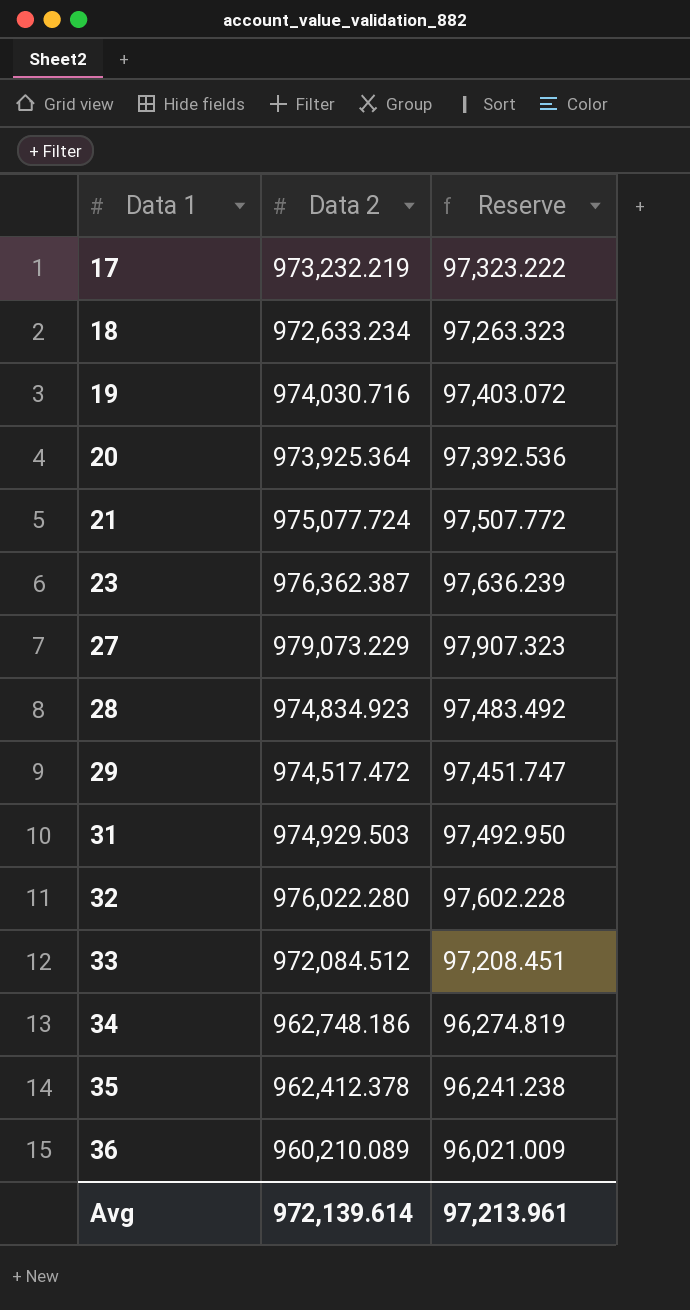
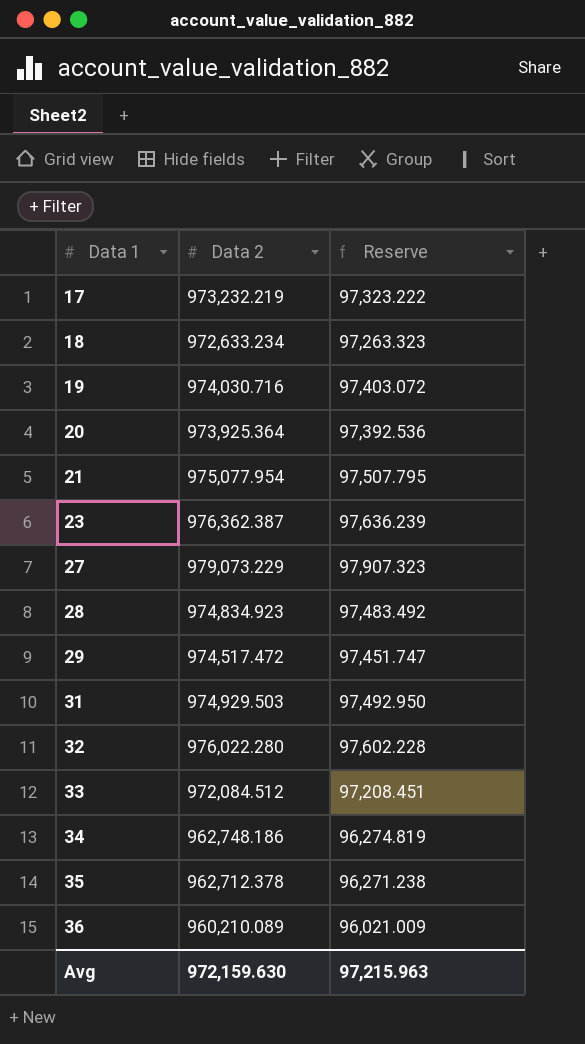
21 | Data 2: 975,077.724 -> 975,077.954
21 | Reserve: 97,507.772 -> 97,507.795
35 | Data 2: 962,412.378 -> 962,712.378
35 | Reserve: 96,241.238 -> 96,271.238
Avg | Data 2: 972,139.614 -> 972,159.630
Avg | Reserve: 97,213.961 -> 97,215.963

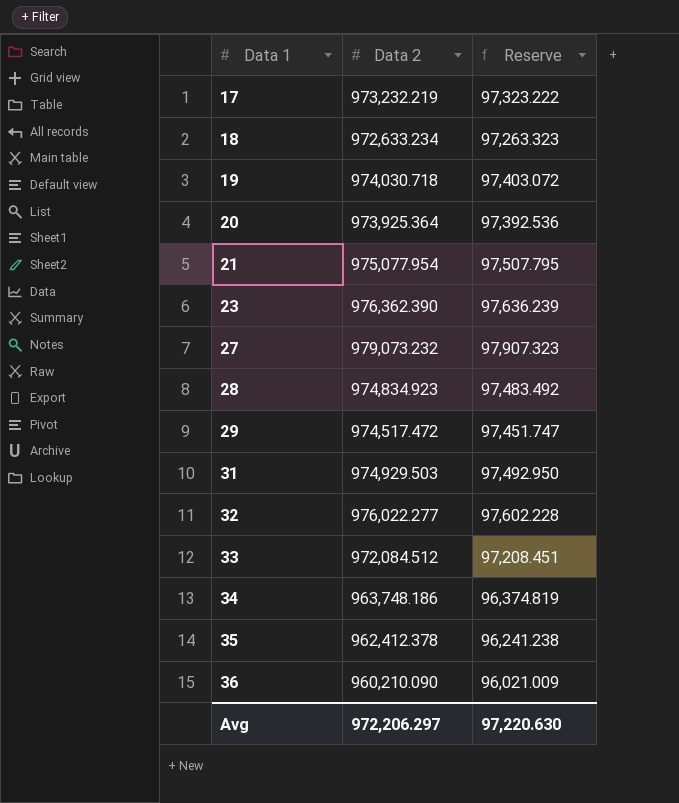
19 | Data 2: 974,030.716 -> 974,030.718
23 | Data 2: 976,362.387 -> 976,362.390
27 | Data 2: 979,073.229 -> 979,073.232
32 | Data 2: 976,022.280 -> 976,022.277
34 | Data 2: 962,748.186 -> 963,748.186
34 | Reserve: 96,274.819 -> 96,374.819
35 | Data 2: 962,712.378 -> 962,412.378
35 | Reserve: 96,271.238 -> 96,241.238
36 | Data 2: 960,210.089 -> 960,210.090
Avg | Data 2: 972,159.630 -> 972,206.297
Avg | Reserve: 97,215.963 -> 97,220.630

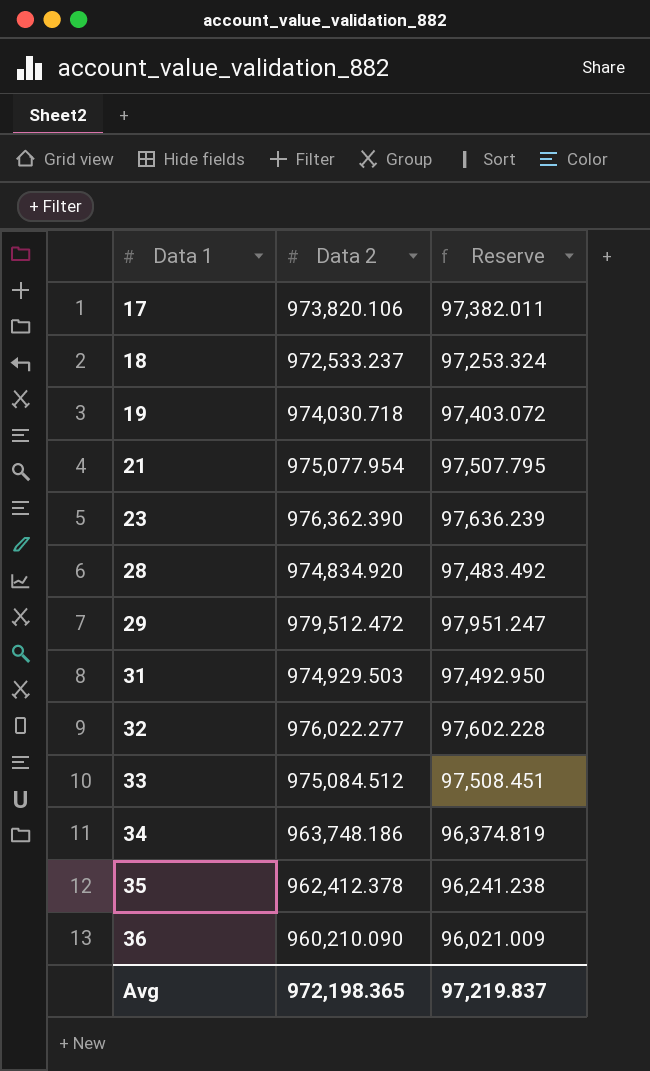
row 20: 973,925.364 | 97,392.536 -> none
row 27: 979,073.232 | 97,907.323 -> none
17 | Data 2: 973,232.219 -> 973,820.106
17 | Reserve: 97,323.222 -> 97,382.011
18 | Data 2: 972,633.234 -> 972,533.237
18 | Reserve: 97,263.323 -> 97,253.324
28 | Data 2: 974,834.923 -> 974,834.920
29 | Data 2: 974,517.472 -> 979,512.472
29 | Reserve: 97,451.747 -> 97,951.247
33 | Data 2: 972,084.512 -> 975,084.512
33 | Reserve: 97,208.451 -> 97,508.451
Avg | Data 2: 972,206.297 -> 972,198.365
Avg | Reserve: 97,220.630 -> 97,219.837

